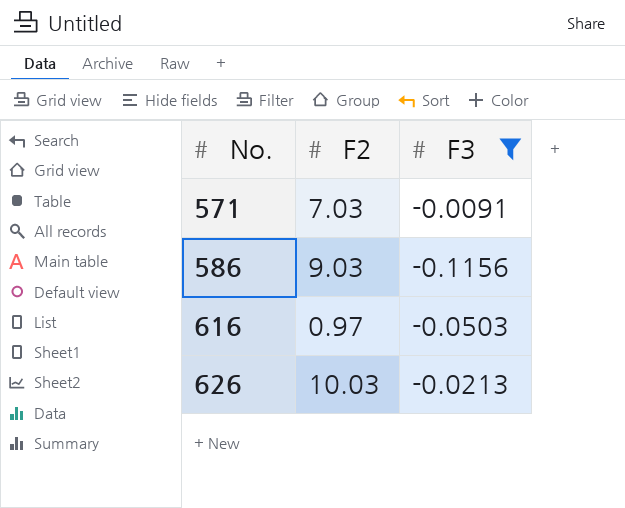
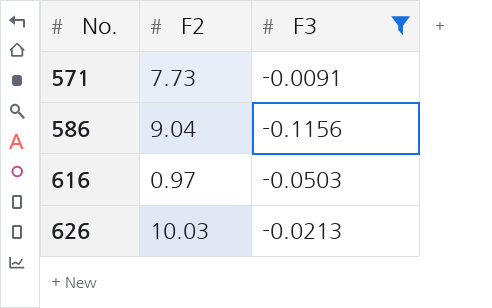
571 | F2: 7.03 -> 7.73
586 | F2: 9.03 -> 9.04

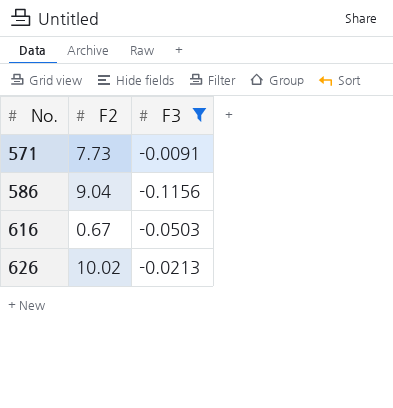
616 | F2: 0.97 -> 0.67
626 | F2: 10.03 -> 10.02

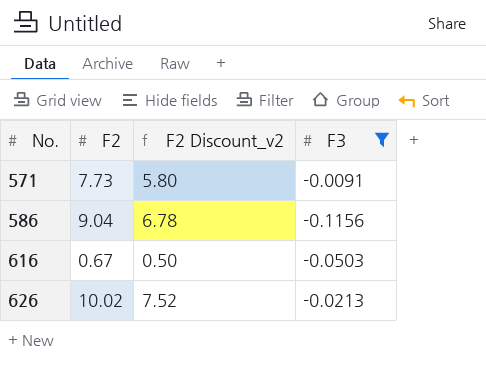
column F2 Discount_v2 | formula: none -> [F2] * 0.75

